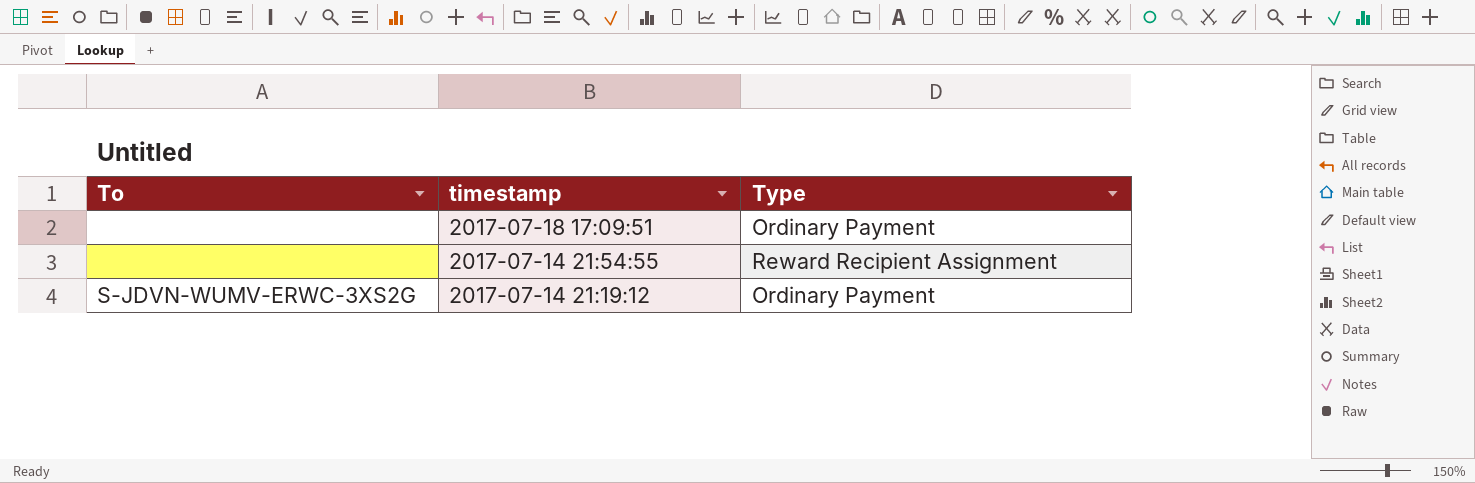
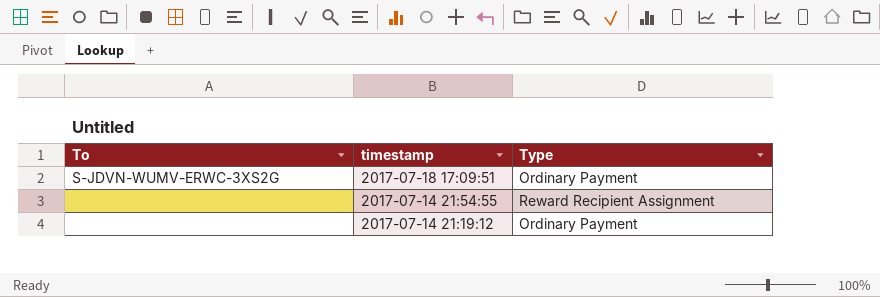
2017-07-18 17:09:51 | To: none -> S-JDVN-WUMV-ERWC-3XS2G
2017-07-14 21:19:12 | To: S-JDVN-WUMV-ERWC-3XS2G -> none

